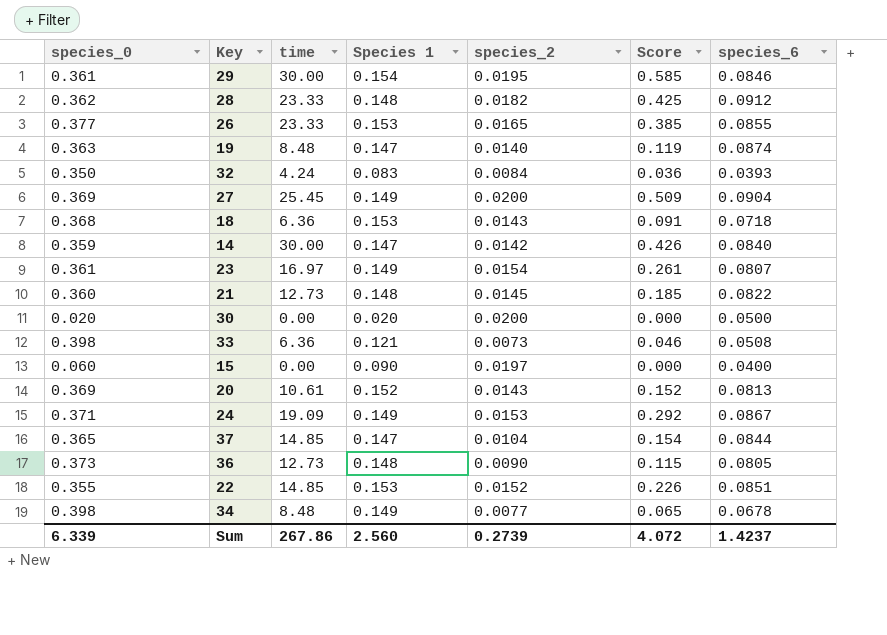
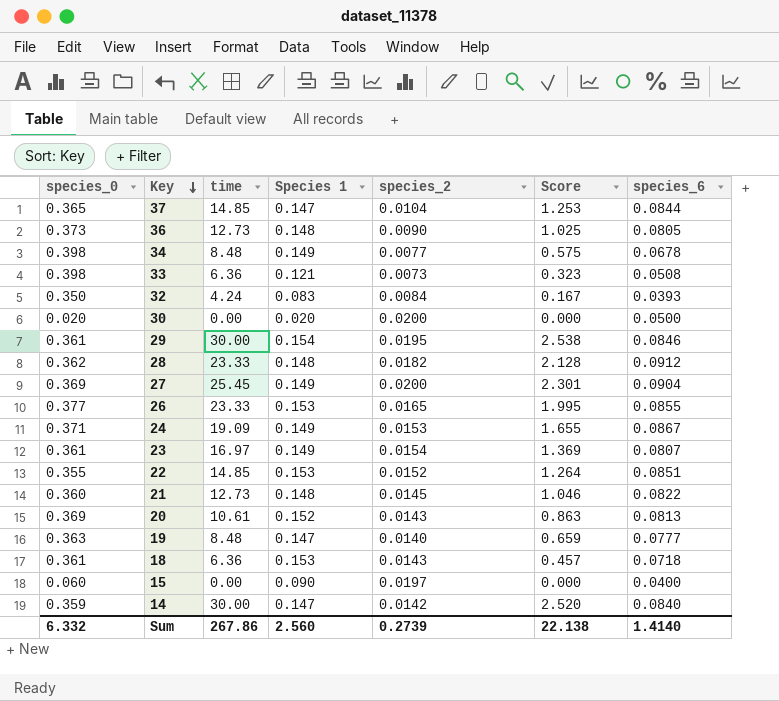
row order: none -> Key descending
column Score | formula: [time] * [species_2] -> [time] * [species_6]
19 | species_6: 0.0874 -> 0.0777
18 | species_0: 0.368 -> 0.361
Sum | species_0: 6.339 -> 6.332
Sum | Score: 4.072 -> 22.138
Sum | species_6: 1.4237 -> 1.4140

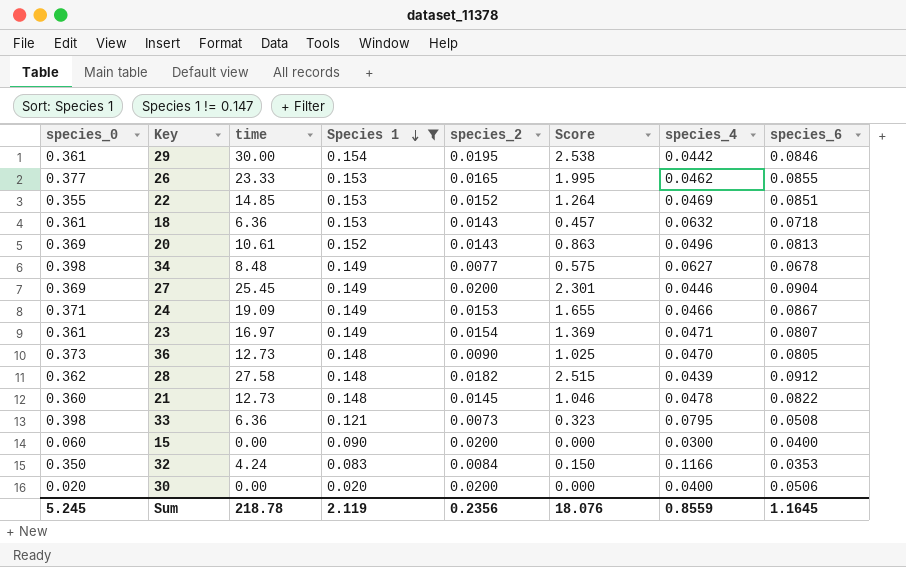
filter: none -> Species 1 != 0.147
row order: Key descending -> Species 1 descending
column species_4 | position: none -> 7
28 | time: 23.33 -> 27.58
28 | Score: 2.128 -> 2.515
15 | species_2: 0.0197 -> 0.0200
32 | Score: 0.167 -> 0.150
32 | species_6: 0.0393 -> 0.0353
30 | species_6: 0.0500 -> 0.0506
Sum | species_0: 6.332 -> 5.245
Sum | time: 267.86 -> 218.78
Sum | Species 1: 2.560 -> 2.119
Sum | species_2: 0.2739 -> 0.2356
Sum | Score: 22.138 -> 18.076
Sum | species_6: 1.4140 -> 1.1645

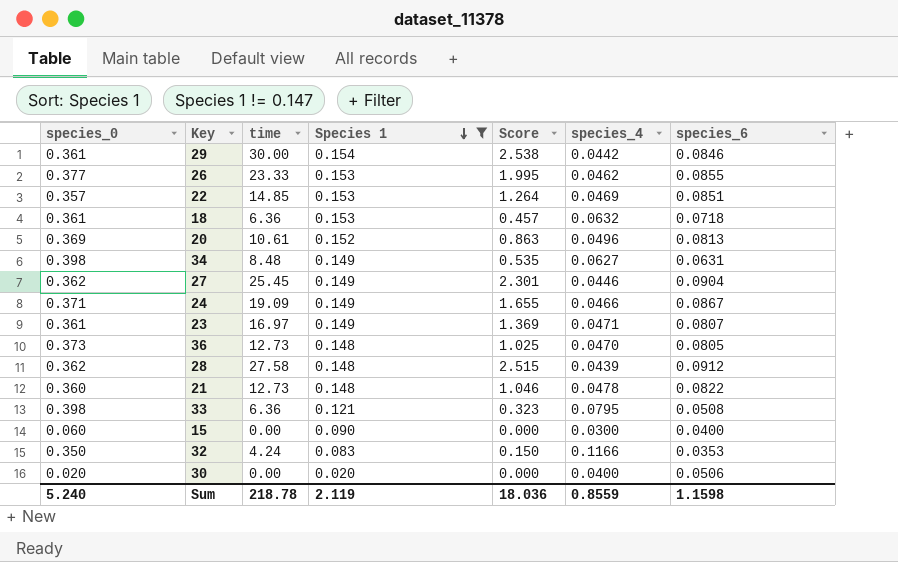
column species_2 | position: 5 -> none
22 | species_0: 0.355 -> 0.357
34 | Score: 0.575 -> 0.535
34 | species_6: 0.0678 -> 0.0631
27 | species_0: 0.369 -> 0.362
Sum | species_0: 5.245 -> 5.240
Sum | Score: 18.076 -> 18.036
Sum | species_6: 1.1645 -> 1.1598

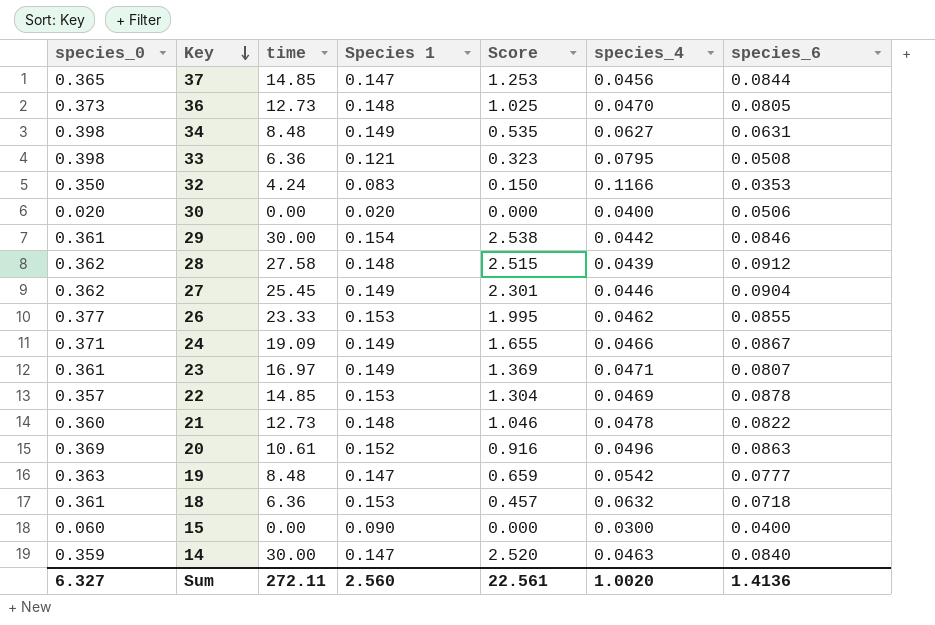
filter: Species 1 != 0.147 -> none
row order: Species 1 descending -> Key descending
22 | Score: 1.264 -> 1.304
22 | species_6: 0.0851 -> 0.0878
20 | Score: 0.863 -> 0.916
20 | species_6: 0.0813 -> 0.0863
Sum | species_0: 5.240 -> 6.327
Sum | time: 218.78 -> 272.11
Sum | Species 1: 2.119 -> 2.560
Sum | Score: 18.036 -> 22.561
Sum | species_4: 0.8559 -> 1.0020
Sum | species_6: 1.1598 -> 1.4136

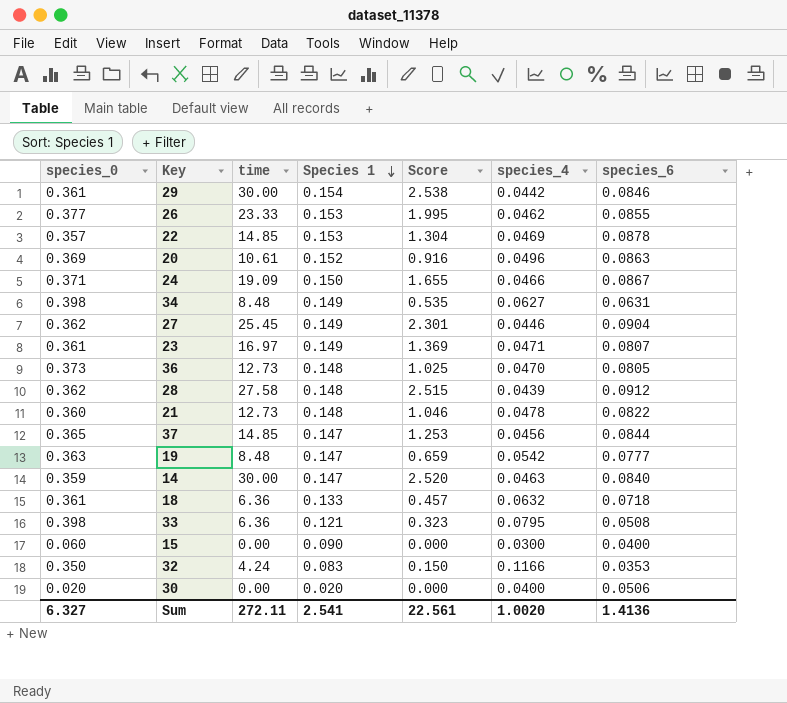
row order: Key descending -> Species 1 descending
24 | Species 1: 0.149 -> 0.150
18 | Species 1: 0.153 -> 0.133
Sum | Species 1: 2.560 -> 2.541

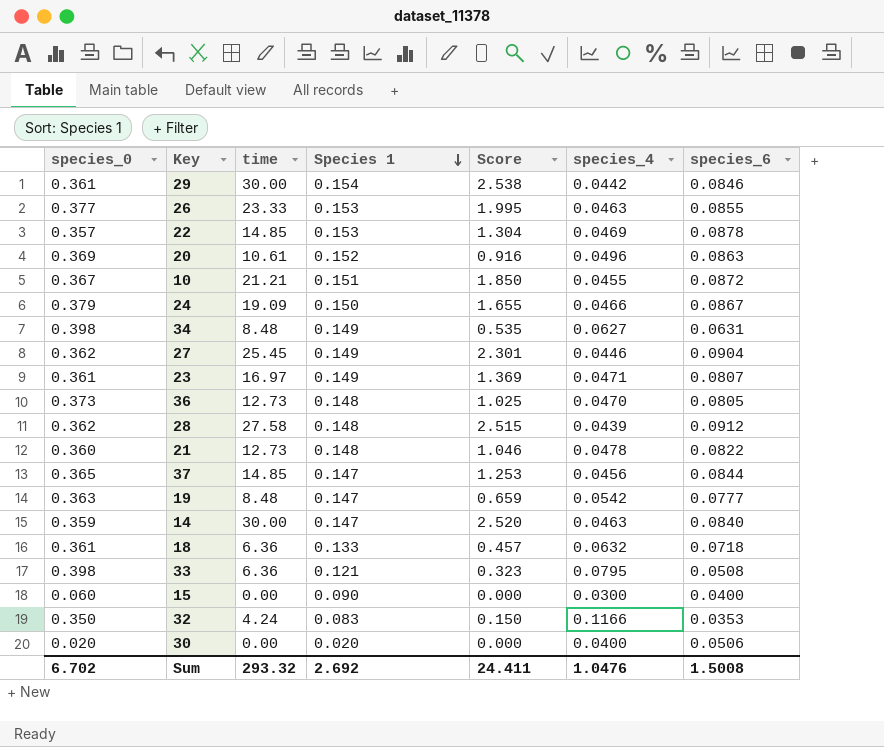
26 | species_4: 0.0462 -> 0.0463
row 10: none -> 0.367 | 21.21 | 0.151 | 1.850 | 0.0455 | 0.0872
24 | species_0: 0.371 -> 0.379
Sum | species_0: 6.327 -> 6.702
Sum | time: 272.11 -> 293.32
Sum | Species 1: 2.541 -> 2.692
Sum | Score: 22.561 -> 24.411
Sum | species_4: 1.0020 -> 1.0476
Sum | species_6: 1.4136 -> 1.5008

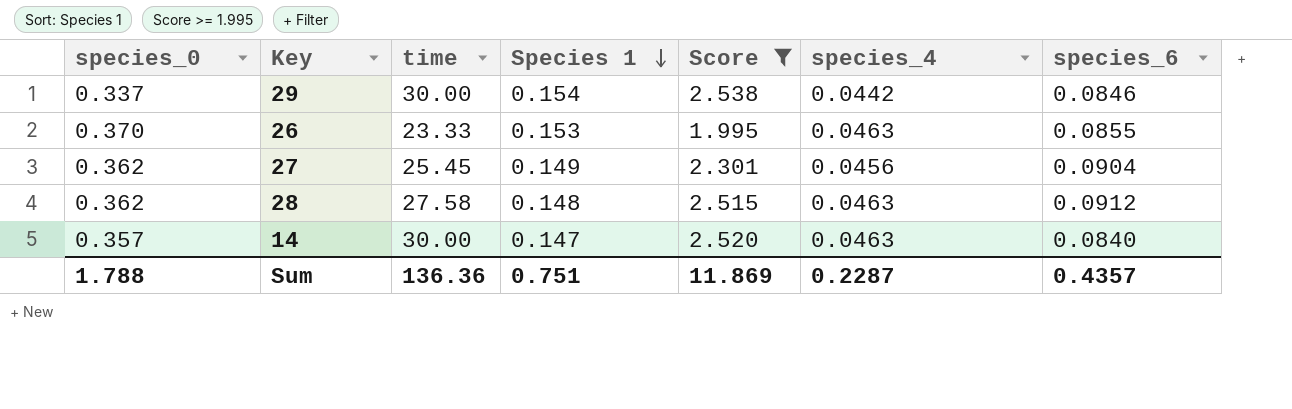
filter: none -> Score >= 1.995
29 | species_0: 0.361 -> 0.337
26 | species_0: 0.377 -> 0.370
27 | species_4: 0.0446 -> 0.0456
28 | species_4: 0.0439 -> 0.0463
14 | species_0: 0.359 -> 0.357
Sum | species_0: 6.702 -> 1.788
Sum | time: 293.32 -> 136.36
Sum | Species 1: 2.692 -> 0.751
Sum | Score: 24.411 -> 11.869
Sum | species_4: 1.0476 -> 0.2287
Sum | species_6: 1.5008 -> 0.4357

